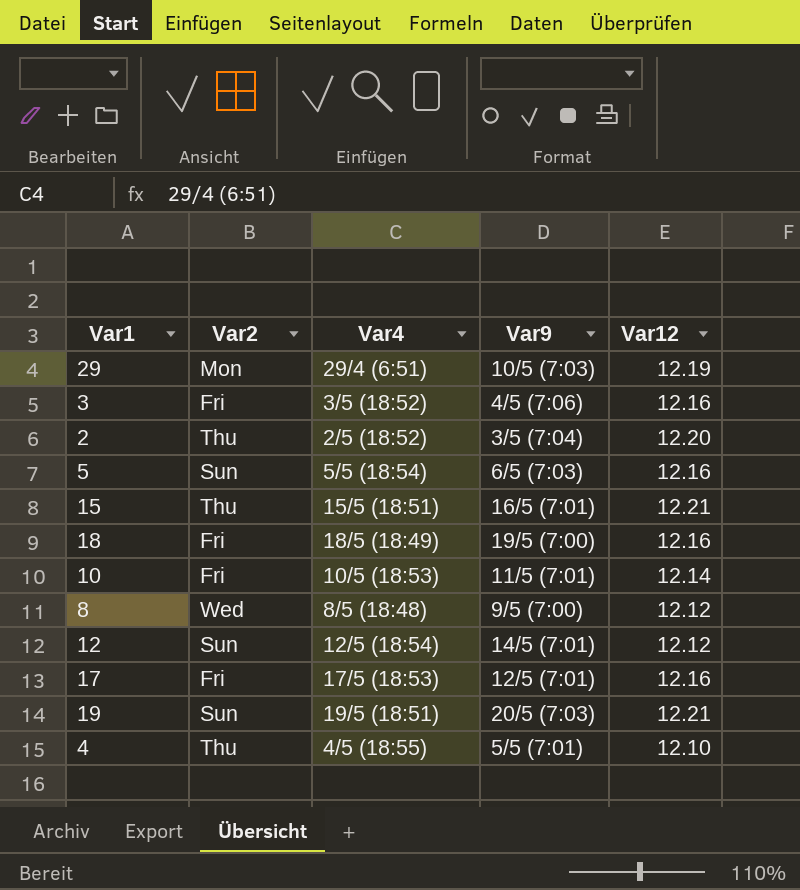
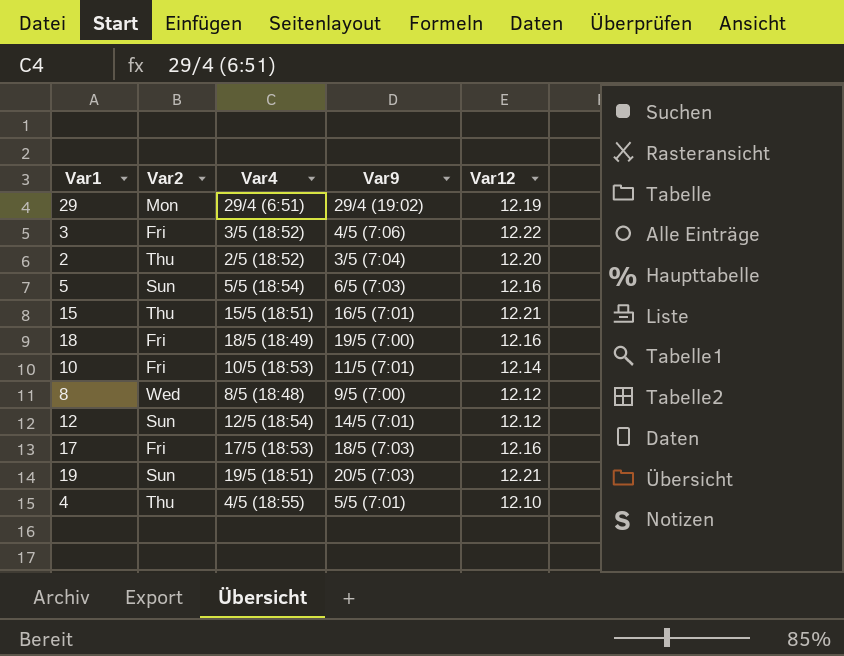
29 | Var9: 10/5 (7:03) -> 29/4 (19:02)
3 | Var12: 12.16 -> 12.22
17 | Var9: 12/5 (7:01) -> 18/5 (7:03)

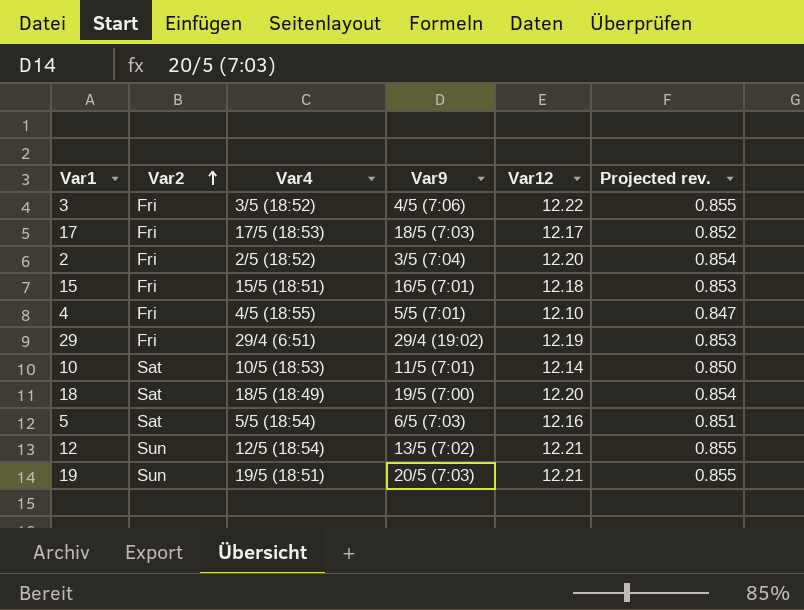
row order: none -> Var2 ascending
column Projected rev. | formula: none -> [Var12] * 0.07
row 8: Wed | 8/5 (18:48) | 9/5 (7:00) | 12.12 -> none
17 | Var12: 12.16 -> 12.17
2 | Var2: Thu -> Fri
15 | Var2: Thu -> Fri
15 | Var12: 12.21 -> 12.18
4 | Var2: Thu -> Fri
29 | Var2: Mon -> Fri
10 | Var2: Fri -> Sat
18 | Var2: Fri -> Sat
18 | Var12: 12.16 -> 12.20
5 | Var2: Sun -> Sat
12 | Var9: 14/5 (7:01) -> 13/5 (7:02)
12 | Var12: 12.12 -> 12.21

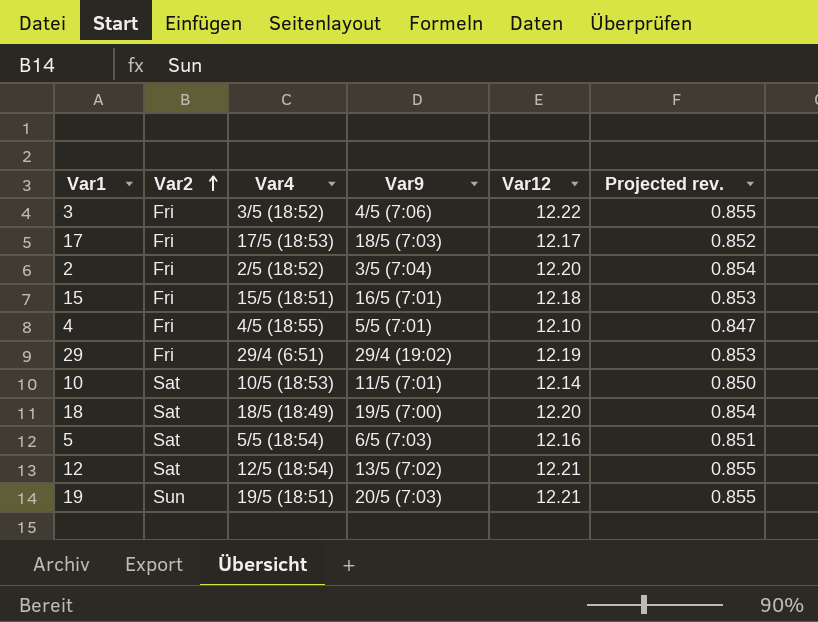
12 | Var2: Sun -> Sat

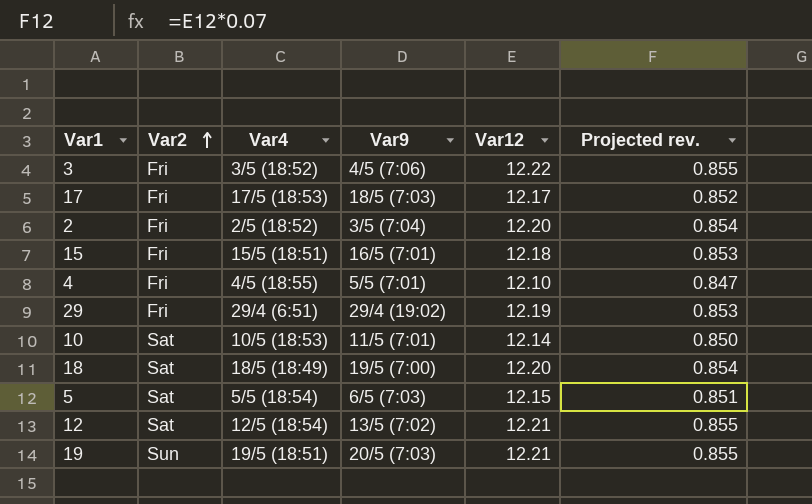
5 | Var12: 12.16 -> 12.15

